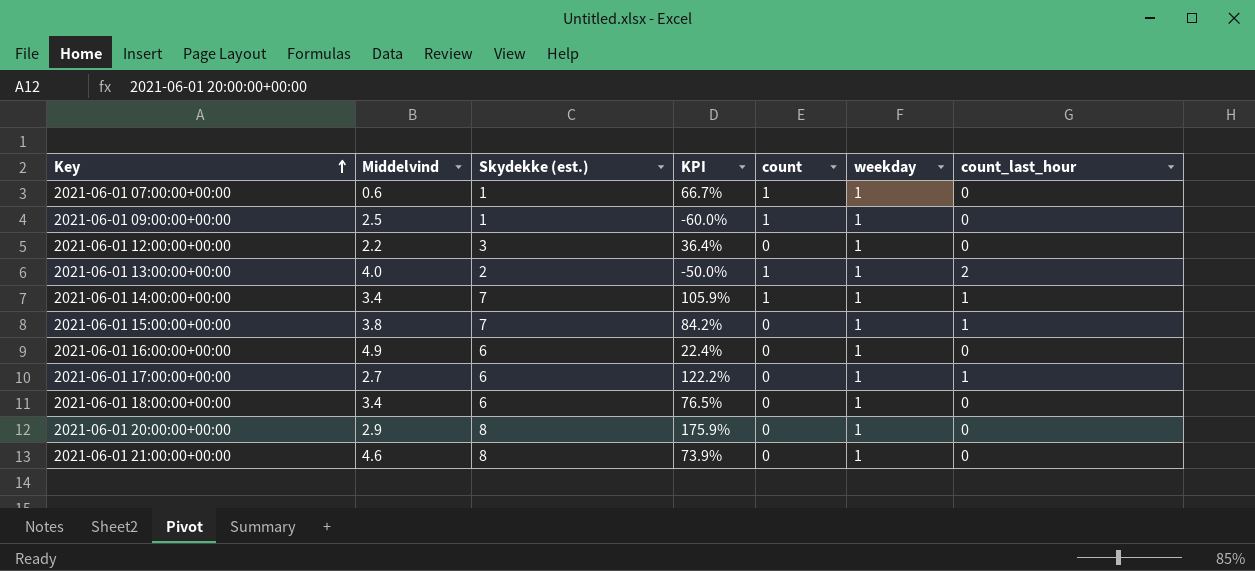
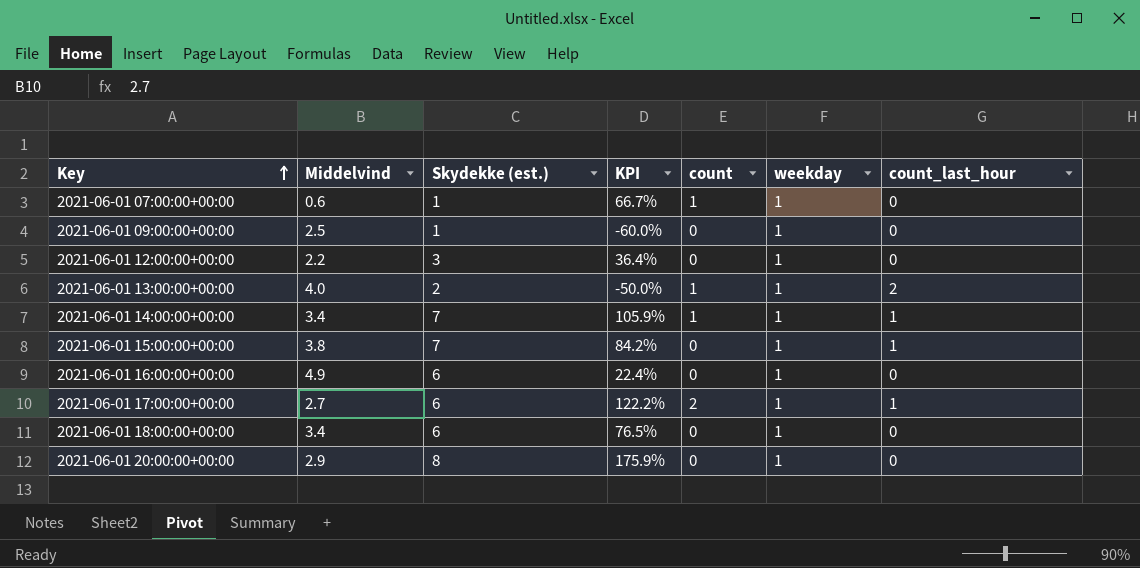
row 2021-06-01 21:00:00+00:00: 4.6 | 8 | 73.9% | 0 | 1 | 0 -> none
2021-06-01 09:00:00+00:00 | count: 1 -> 0
2021-06-01 17:00:00+00:00 | count: 0 -> 2

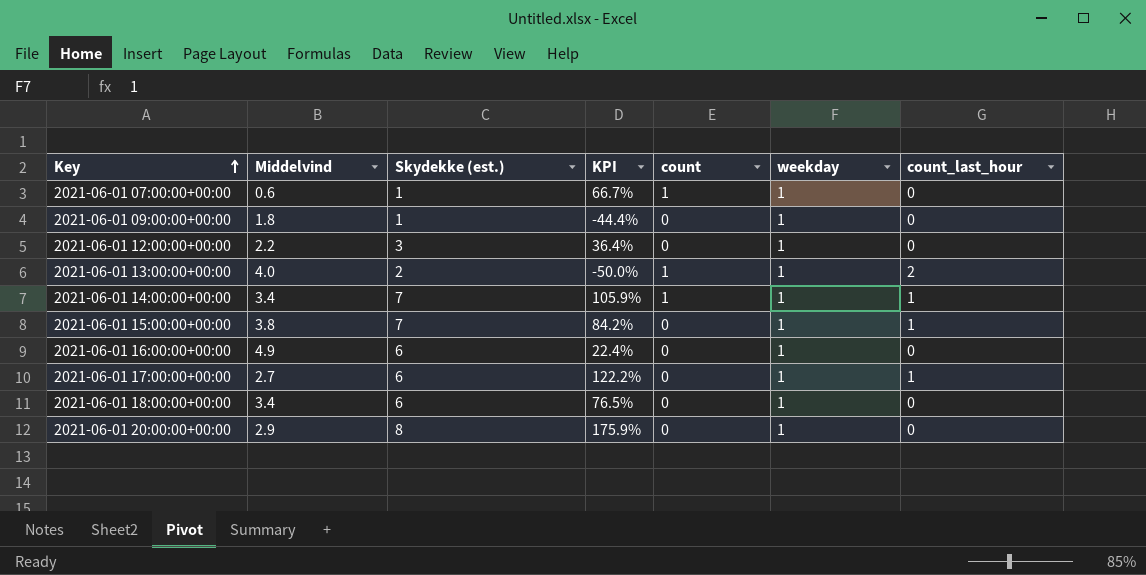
2021-06-01 09:00:00+00:00 | Middelvind: 2.5 -> 1.8
2021-06-01 09:00:00+00:00 | KPI: -60.0% -> -44.4%
2021-06-01 17:00:00+00:00 | count: 2 -> 0

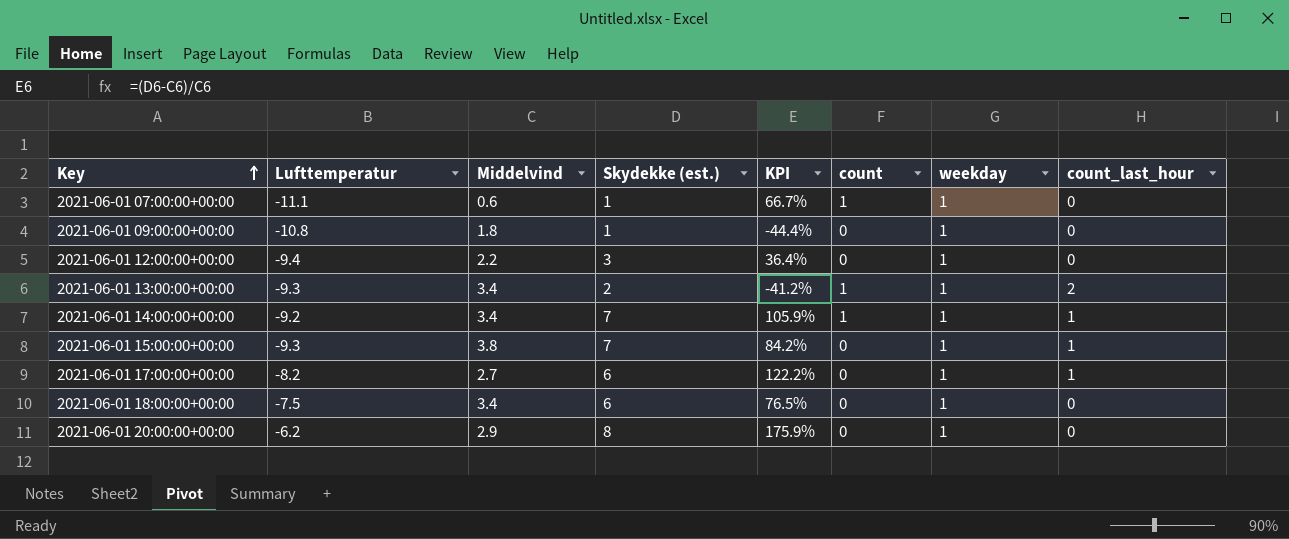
column Lufttemperatur | position: none -> 2
row 2021-06-01 16:00:00+00:00: 4.9 | 6 | 22.4% | 0 | 1 | 0 -> none
2021-06-01 13:00:00+00:00 | Middelvind: 4.0 -> 3.4
2021-06-01 13:00:00+00:00 | KPI: -50.0% -> -41.2%

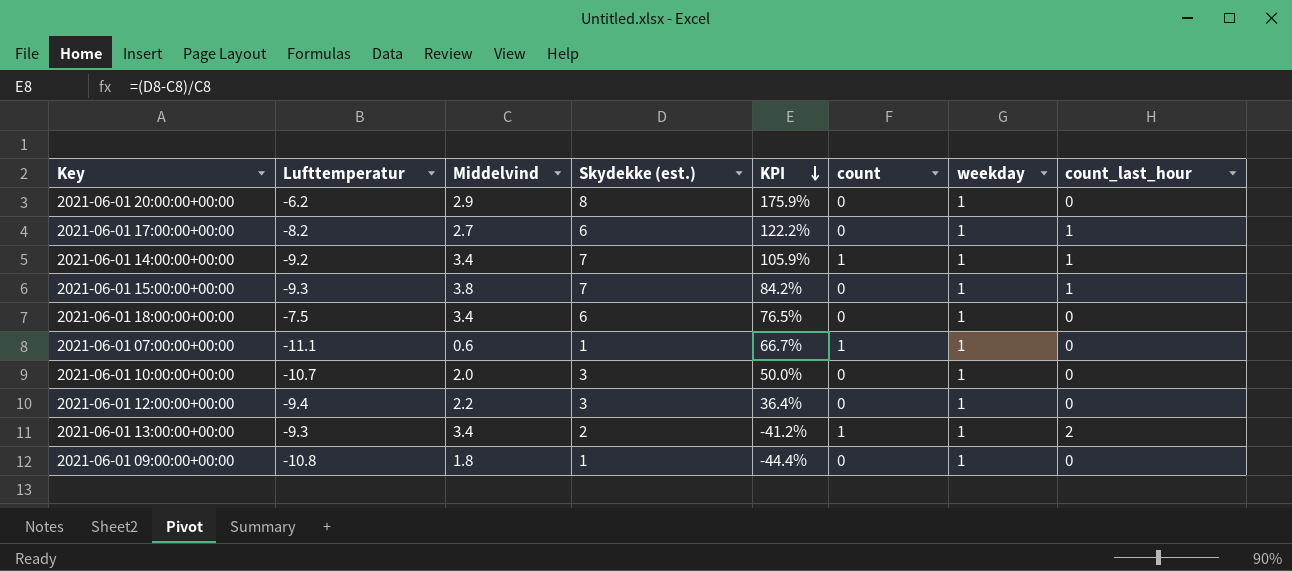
row order: Key ascending -> KPI descending
row 2021-06-01 10:00:00+00:00: none -> -10.7 | 2.0 | 3 | 50.0% | 0 | 1 | 0

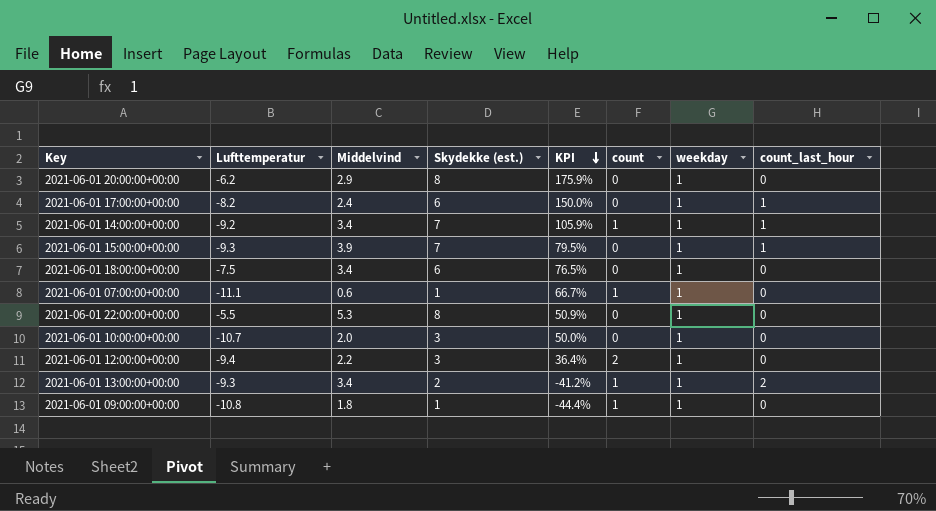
2021-06-01 17:00:00+00:00 | Middelvind: 2.7 -> 2.4
2021-06-01 17:00:00+00:00 | KPI: 122.2% -> 150.0%
2021-06-01 15:00:00+00:00 | Middelvind: 3.8 -> 3.9
2021-06-01 15:00:00+00:00 | KPI: 84.2% -> 79.5%
row 2021-06-01 22:00:00+00:00: none -> -5.5 | 5.3 | 8 | 50.9% | 0 | 1 | 0
2021-06-01 12:00:00+00:00 | count: 0 -> 2
2021-06-01 09:00:00+00:00 | count: 0 -> 1

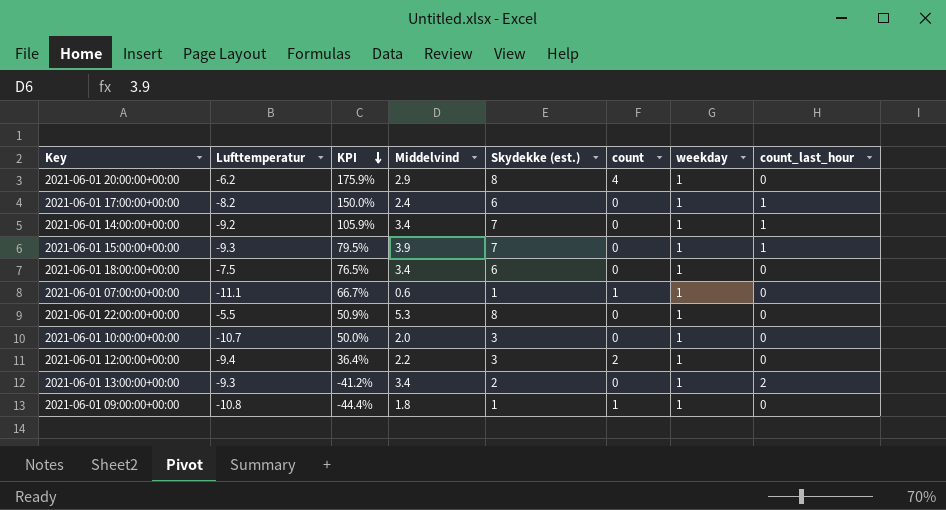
column KPI | position: 5 -> 3
2021-06-01 20:00:00+00:00 | count: 0 -> 4
2021-06-01 14:00:00+00:00 | count: 1 -> 0
2021-06-01 13:00:00+00:00 | count: 1 -> 0

